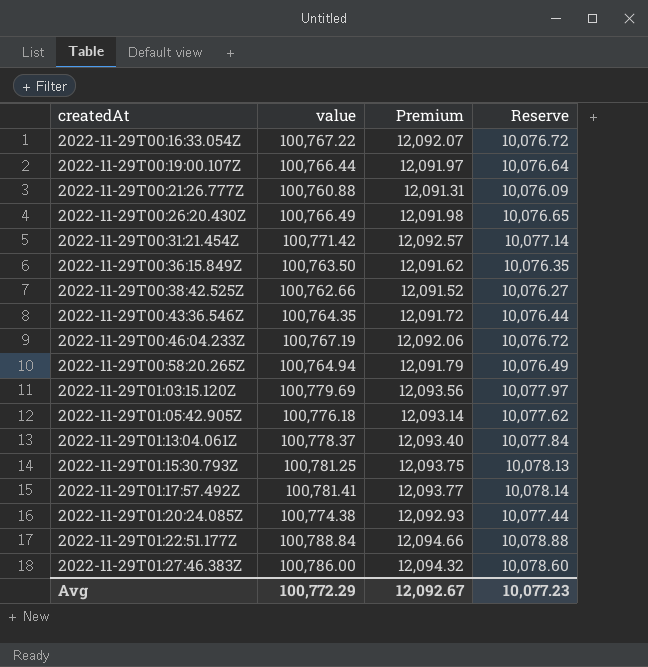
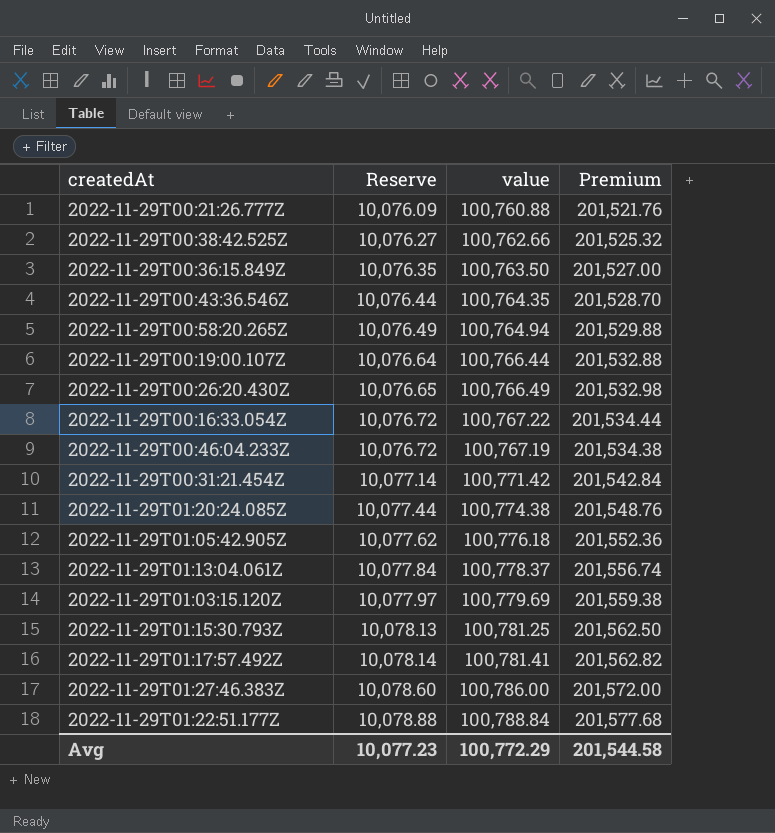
row order: createdAt ascending -> Reserve ascending
column Reserve | position: 4 -> 2
column Premium | formula: [value] * 0.12 -> [value] * 2
Avg | Premium: 12,092.67 -> 201,544.58

